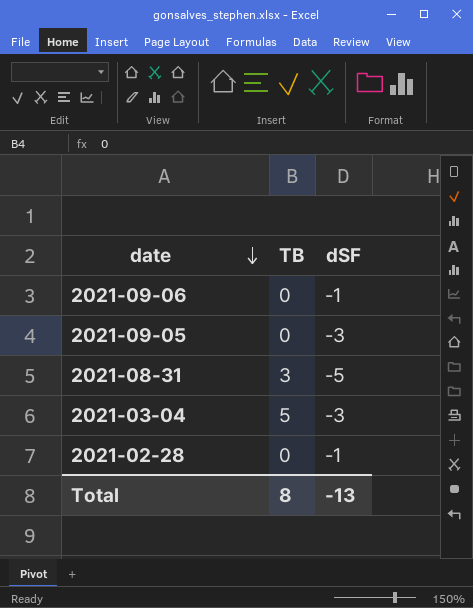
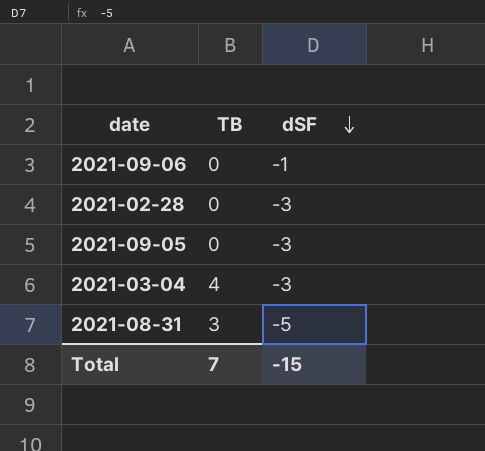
row order: date descending -> dSF descending
2021-02-28 | dSF: -1 -> -3
2021-03-04 | TB: 5 -> 4
Total | TB: 8 -> 7
Total | dSF: -13 -> -15

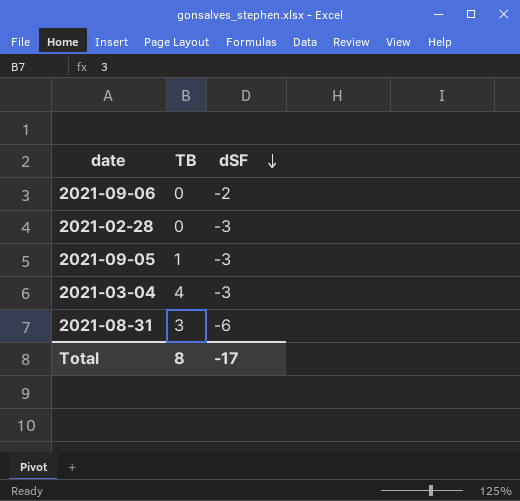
2021-09-06 | dSF: -1 -> -2
2021-09-05 | TB: 0 -> 1
2021-08-31 | dSF: -5 -> -6
Total | TB: 7 -> 8
Total | dSF: -15 -> -17

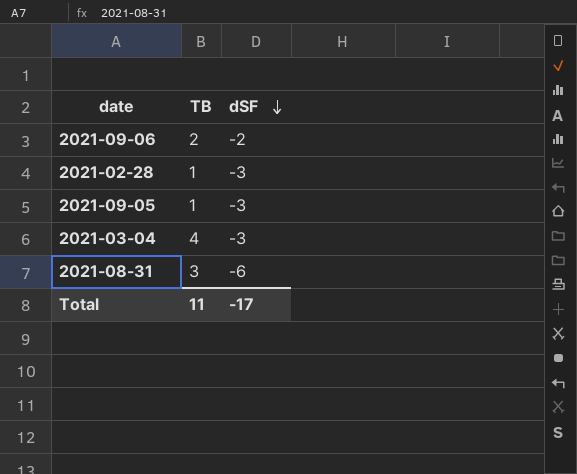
2021-09-06 | TB: 0 -> 2
2021-02-28 | TB: 0 -> 1
Total | TB: 8 -> 11

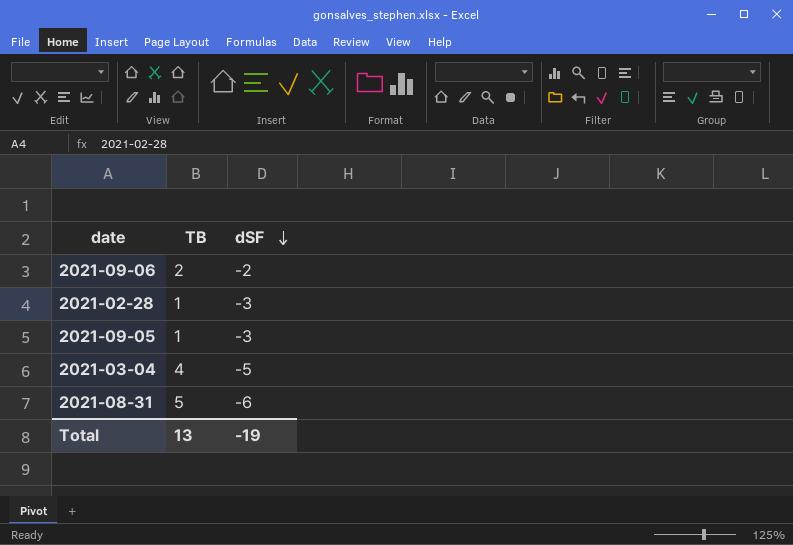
2021-03-04 | dSF: -3 -> -5
2021-08-31 | TB: 3 -> 5
Total | TB: 11 -> 13
Total | dSF: -17 -> -19

